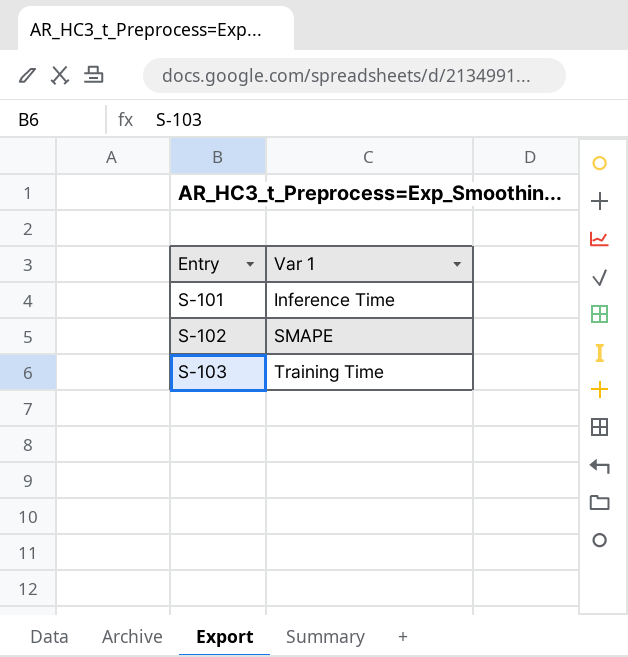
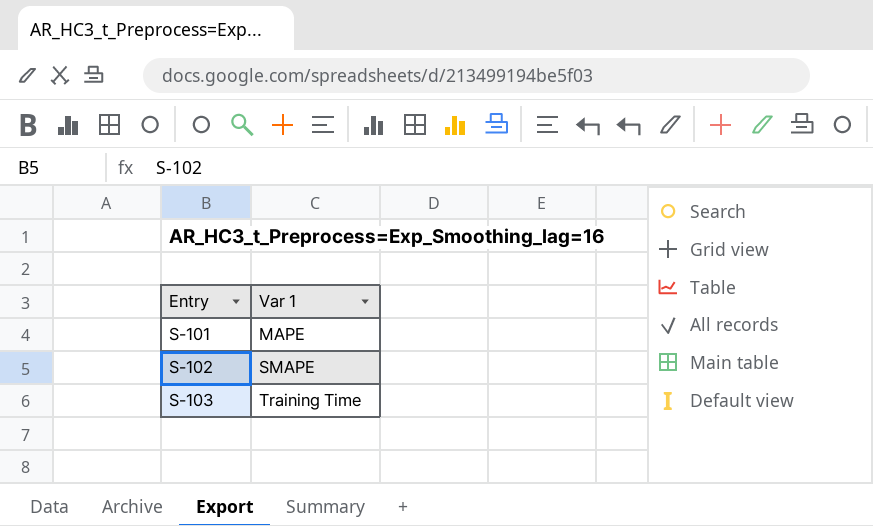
S-101 | Var 1: Inference Time -> MAPE

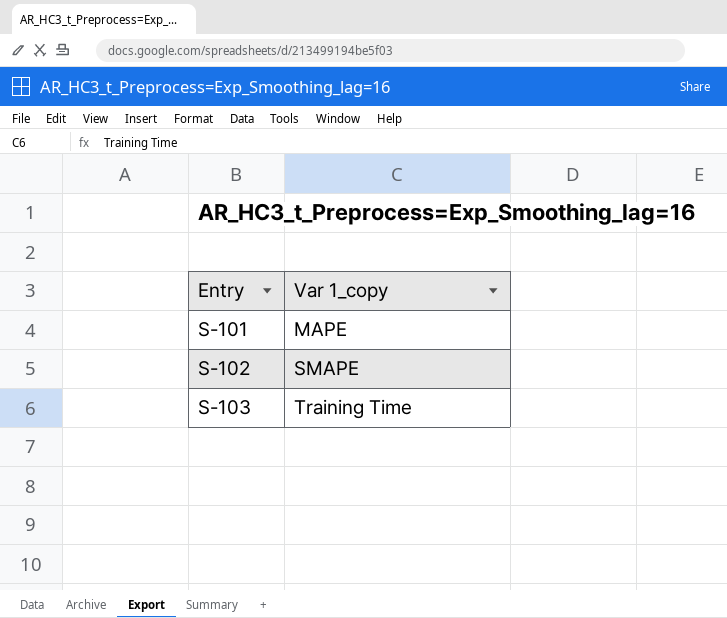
column name: Var 1 -> Var 1_copy

